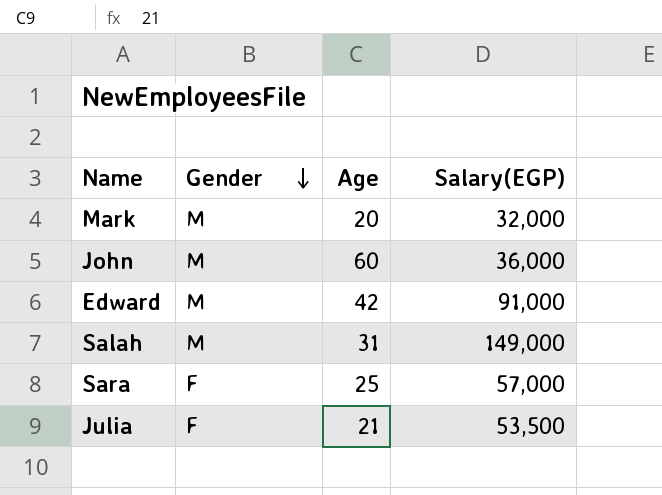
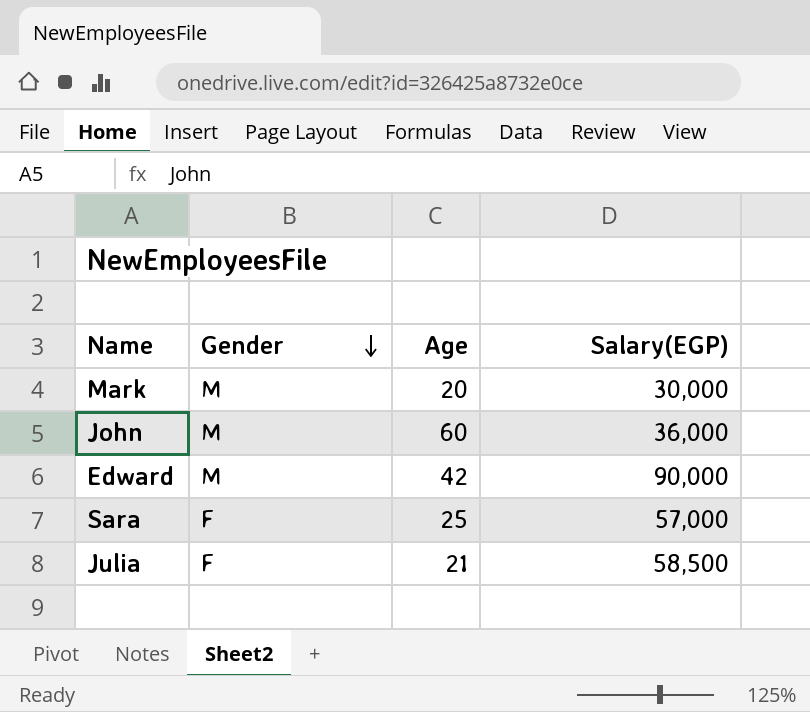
row Salah: M | 31 | 149,000 -> none
Mark | Salary(EGP): 32,000 -> 30,000
Edward | Salary(EGP): 91,000 -> 90,000
Julia | Salary(EGP): 53,500 -> 58,500

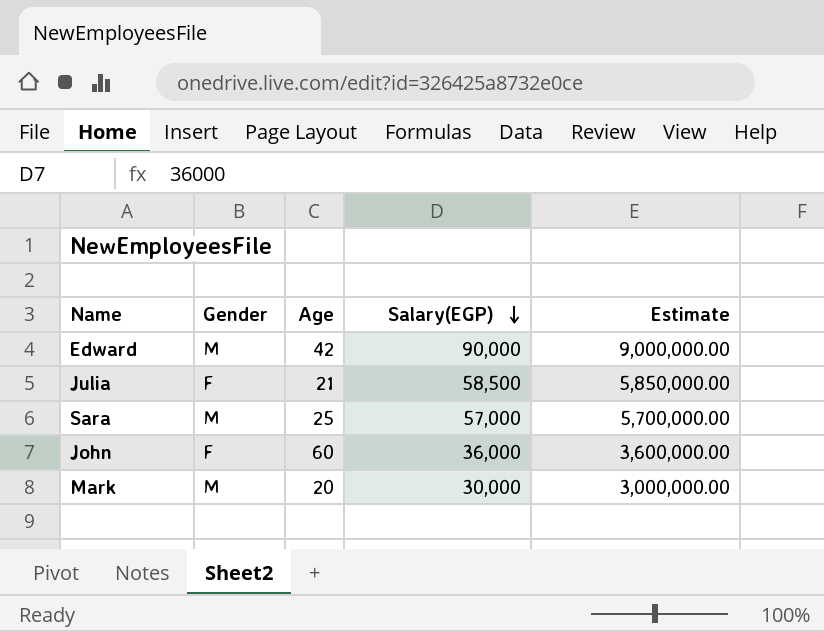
row order: Gender descending -> Salary(EGP) descending
column Estimate | formula: none -> [Salary(EGP)] * 100
Sara | Gender: F -> M
John | Gender: M -> F

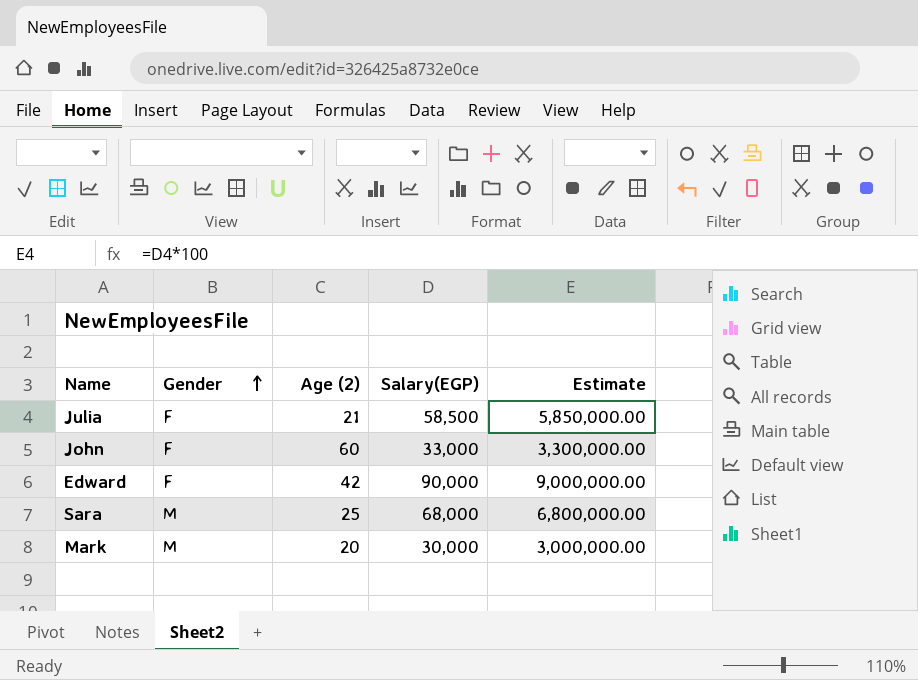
row order: Salary(EGP) descending -> Gender ascending
column name: Age -> Age (2)
John | Salary(EGP): 36,000 -> 33,000
John | Estimate: 3,600,000.00 -> 3,300,000.00
Edward | Gender: M -> F
Sara | Salary(EGP): 57,000 -> 68,000
Sara | Estimate: 5,700,000.00 -> 6,800,000.00

